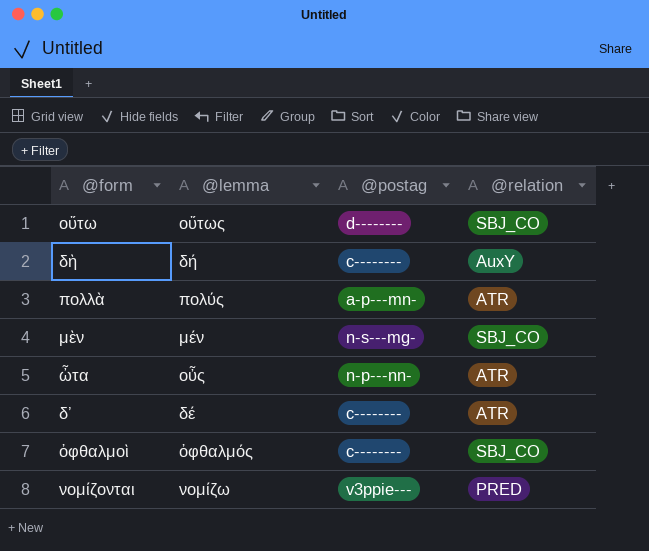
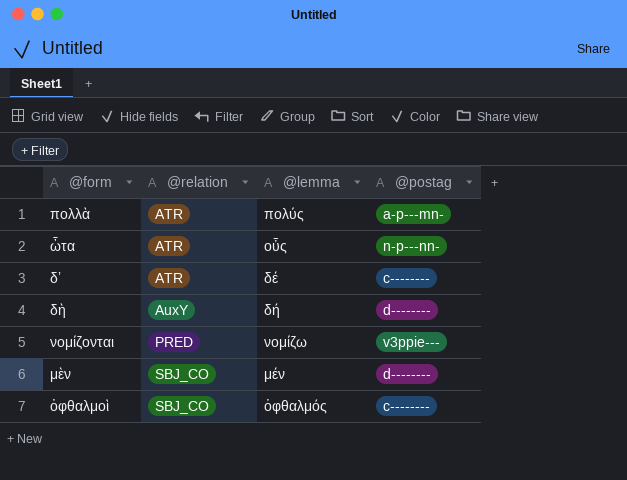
row order: none -> @relation ascending
column @relation | position: 4 -> 2
row οὕτω: οὕτως | d-------- | SBJ_CO -> none
δὴ | @postag: c-------- -> d--------
μὲν | @postag: n-s---mg- -> d--------

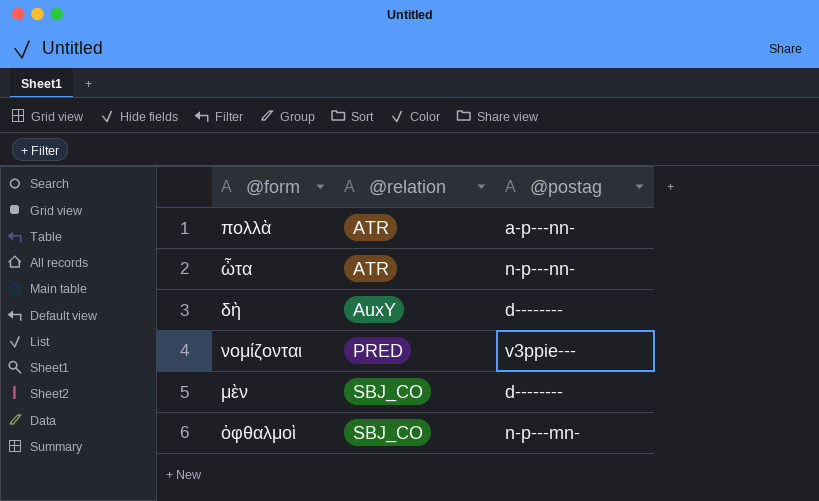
column @lemma | position: 3 -> none
row δʼ: ATR | δέ | c-------- -> none
πολλὰ | @postag: a-p---mn- -> a-p---nn-
ὀφθαλμοὶ | @postag: c-------- -> n-p---mn-

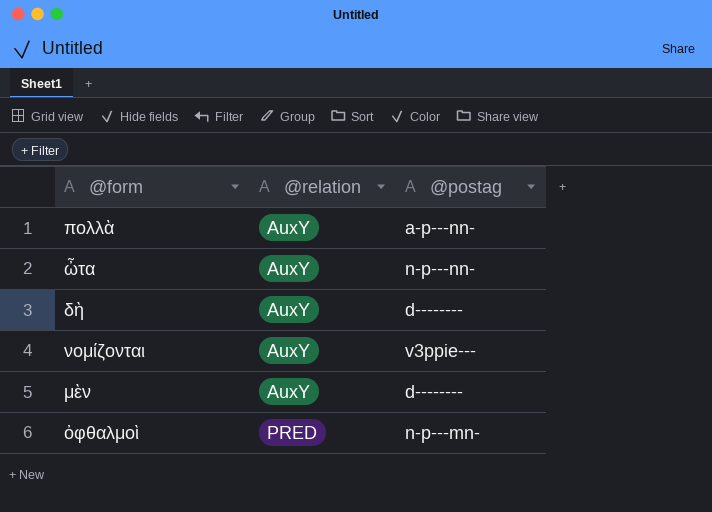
πολλὰ | @relation: ATR -> AuxY
ὦτα | @relation: ATR -> AuxY
νομίζονται | @relation: PRED -> AuxY
μὲν | @relation: SBJ_CO -> AuxY
ὀφθαλμοὶ | @relation: SBJ_CO -> PRED

